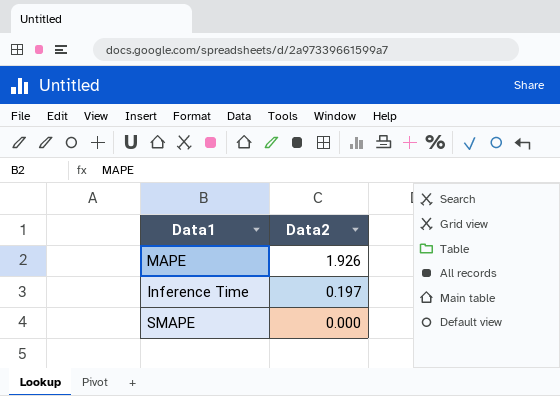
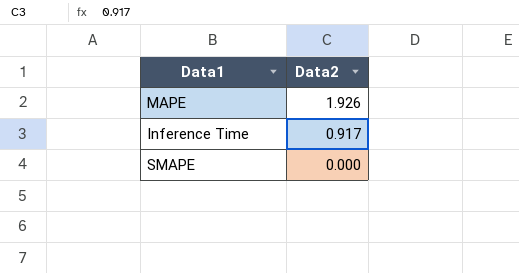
Inference Time | Data2: 0.197 -> 0.917

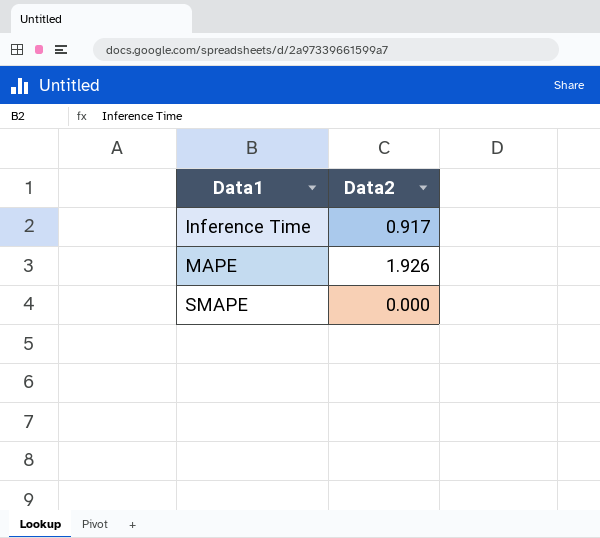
row order: Data2 descending -> Data1 ascending

